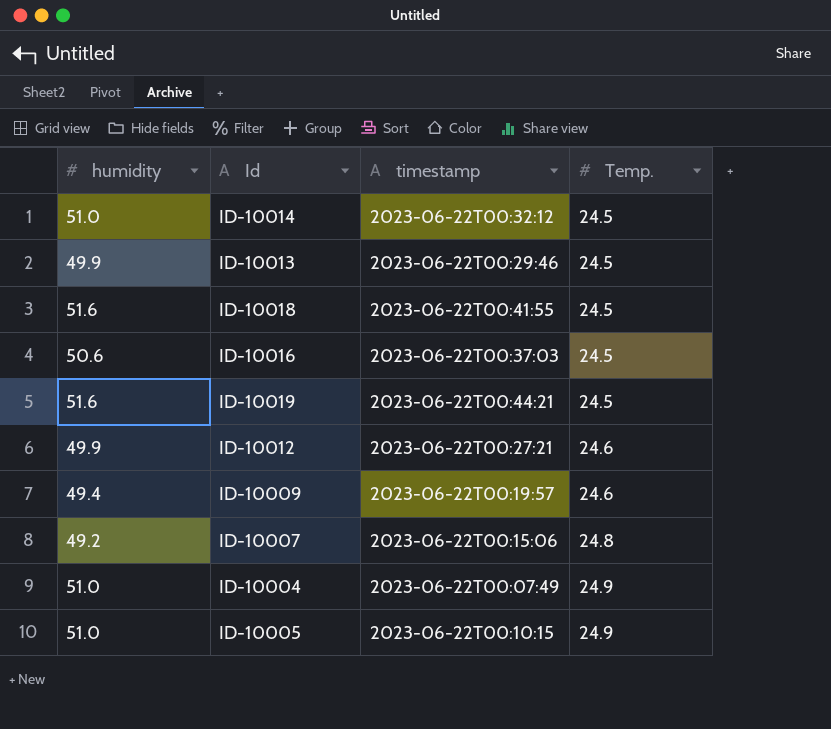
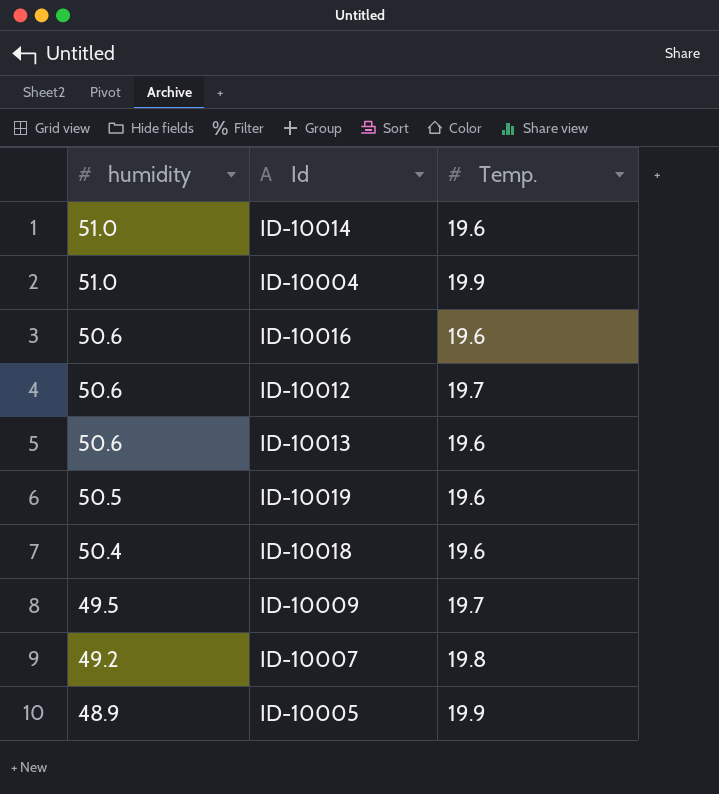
row order: Temp. ascending -> humidity descending
column timestamp | position: 3 -> none
ID-10014 | Temp.: 24.5 -> 19.6
ID-10004 | Temp.: 24.9 -> 19.9
ID-10016 | Temp.: 24.5 -> 19.6
ID-10012 | humidity: 49.9 -> 50.6
ID-10012 | Temp.: 24.6 -> 19.7
ID-10013 | humidity: 49.9 -> 50.6
ID-10013 | Temp.: 24.5 -> 19.6
ID-10019 | humidity: 51.6 -> 50.5
ID-10019 | Temp.: 24.5 -> 19.6
ID-10018 | humidity: 51.6 -> 50.4
ID-10018 | Temp.: 24.5 -> 19.6
ID-10009 | humidity: 49.4 -> 49.5
ID-10009 | Temp.: 24.6 -> 19.7
ID-10007 | Temp.: 24.8 -> 19.8
ID-10005 | humidity: 51.0 -> 48.9
ID-10005 | Temp.: 24.9 -> 19.9

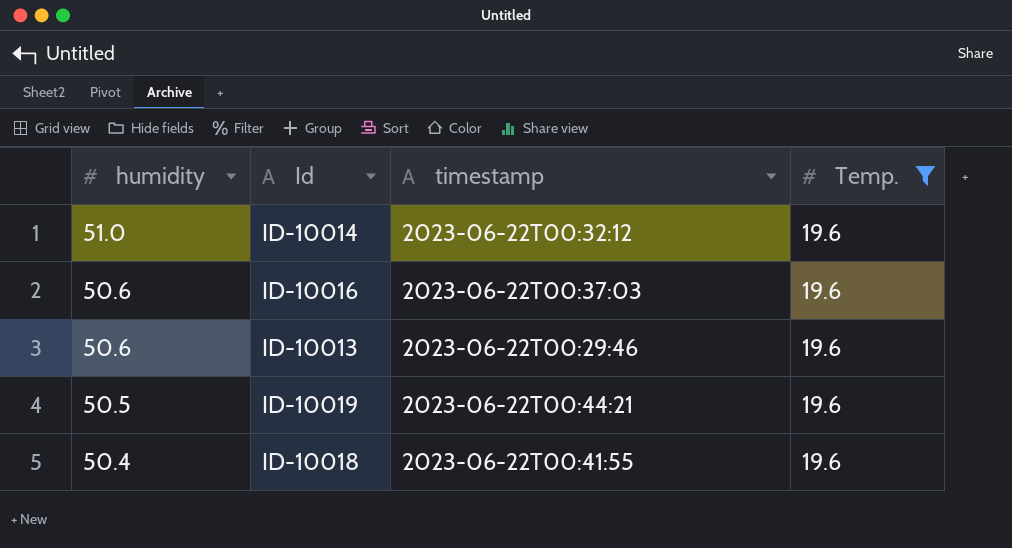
filter: none -> Temp. = 19.6
column timestamp | position: none -> 3

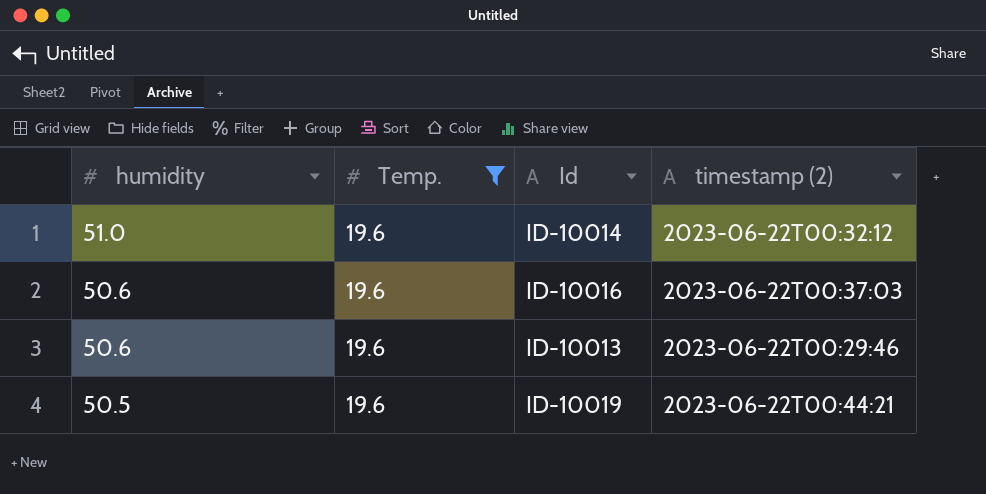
column Temp. | position: 4 -> 2
column name: timestamp -> timestamp (2)
row ID-10018: 50.4 | 2023-06-22T00:41:55 | 19.6 -> none

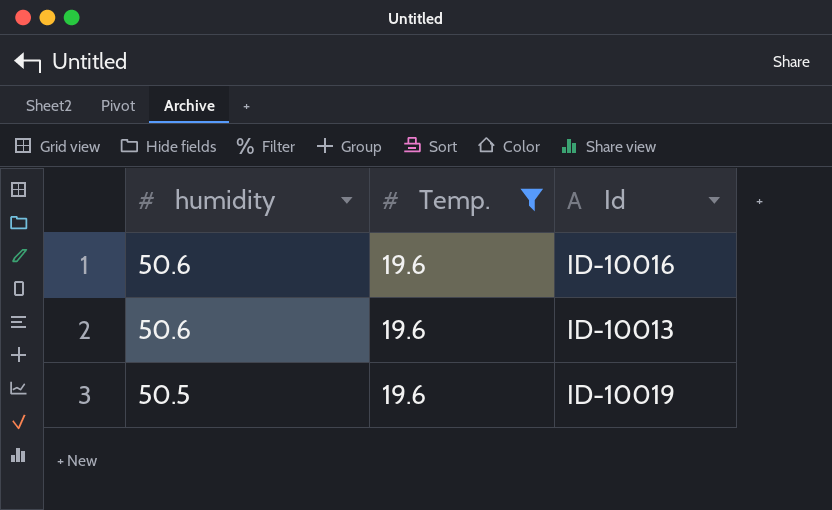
column timestamp (2) | position: 4 -> none
row ID-10014: 51.0 | 19.6 | 2023-06-22T00:32:12 -> none

